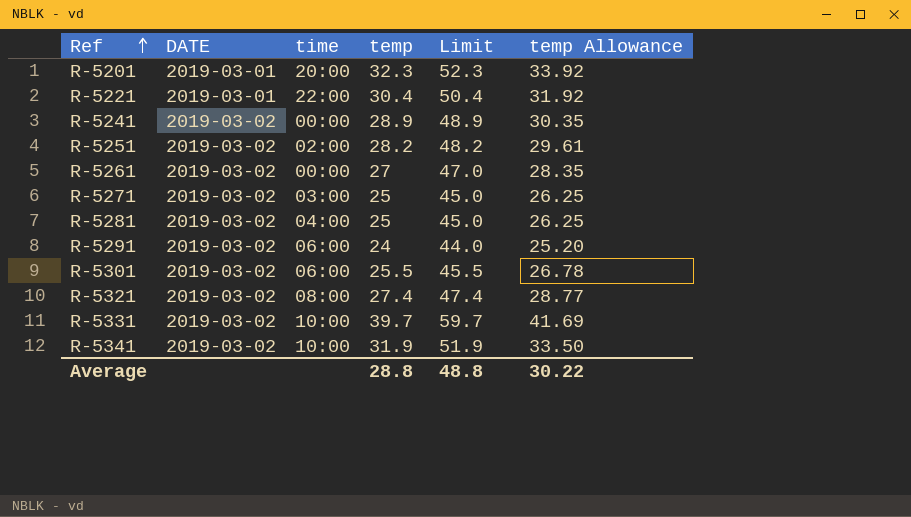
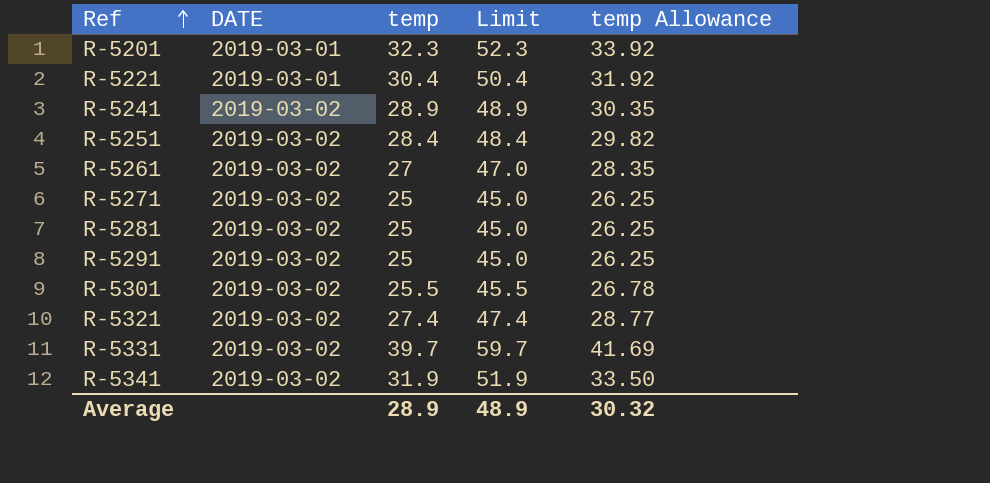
column time | position: 3 -> none
R-5251 | temp: 28.2 -> 28.4
R-5251 | Limit: 48.2 -> 48.4
R-5251 | temp Allowance: 29.61 -> 29.82
R-5291 | temp: 24 -> 25
R-5291 | Limit: 44.0 -> 45.0
R-5291 | temp Allowance: 25.20 -> 26.25
Average | temp: 28.8 -> 28.9
Average | Limit: 48.8 -> 48.9
Average | temp Allowance: 30.22 -> 30.32

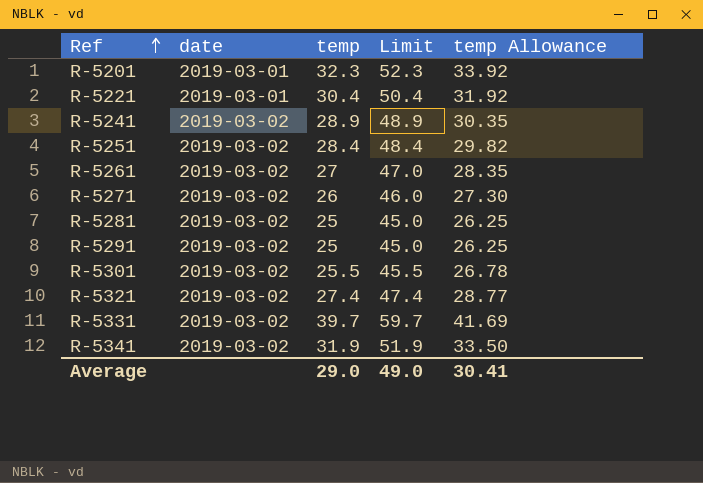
column name: DATE -> date
R-5271 | temp: 25 -> 26
R-5271 | Limit: 45.0 -> 46.0
R-5271 | temp Allowance: 26.25 -> 27.30
Average | temp: 28.9 -> 29.0
Average | Limit: 48.9 -> 49.0
Average | temp Allowance: 30.32 -> 30.41

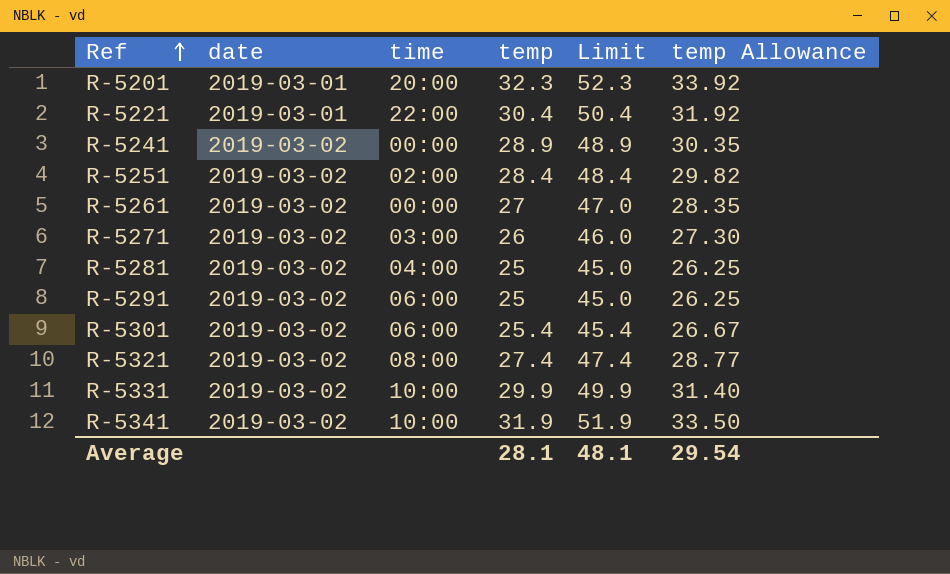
column time | position: none -> 3
R-5301 | temp: 25.5 -> 25.4
R-5301 | Limit: 45.5 -> 45.4
R-5301 | temp Allowance: 26.78 -> 26.67
R-5331 | temp: 39.7 -> 29.9
R-5331 | Limit: 59.7 -> 49.9
R-5331 | temp Allowance: 41.69 -> 31.40
Average | temp: 29.0 -> 28.1
Average | Limit: 49.0 -> 48.1
Average | temp Allowance: 30.41 -> 29.54

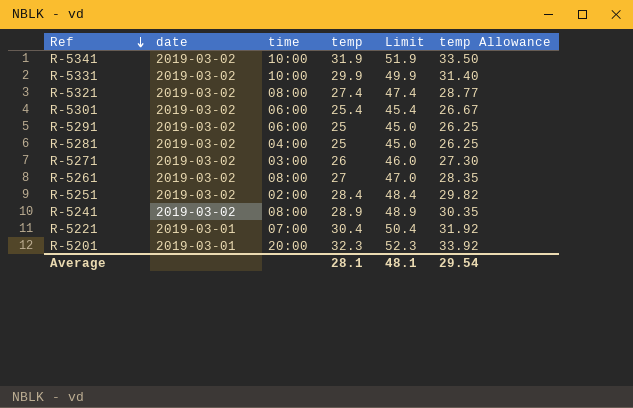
row order: Ref ascending -> Ref descending
R-5261 | time: 00:00 -> 08:00
R-5241 | time: 00:00 -> 08:00
R-5221 | time: 22:00 -> 07:00

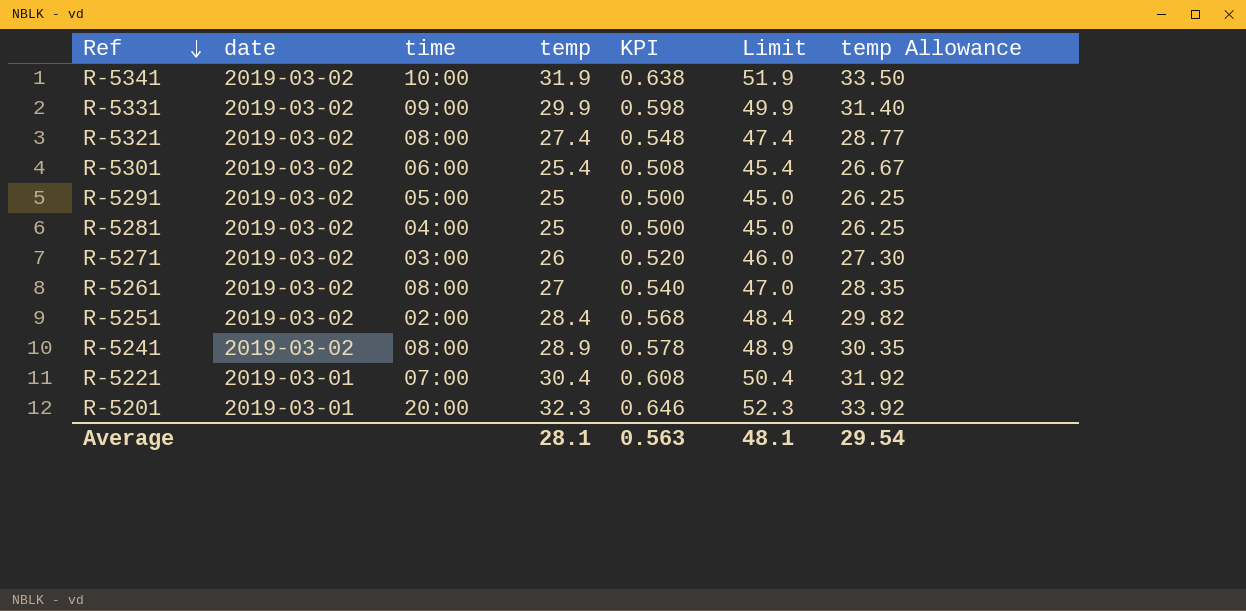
column KPI | formula: none -> [temp] * 0.02
R-5331 | time: 10:00 -> 09:00
R-5291 | time: 06:00 -> 05:00

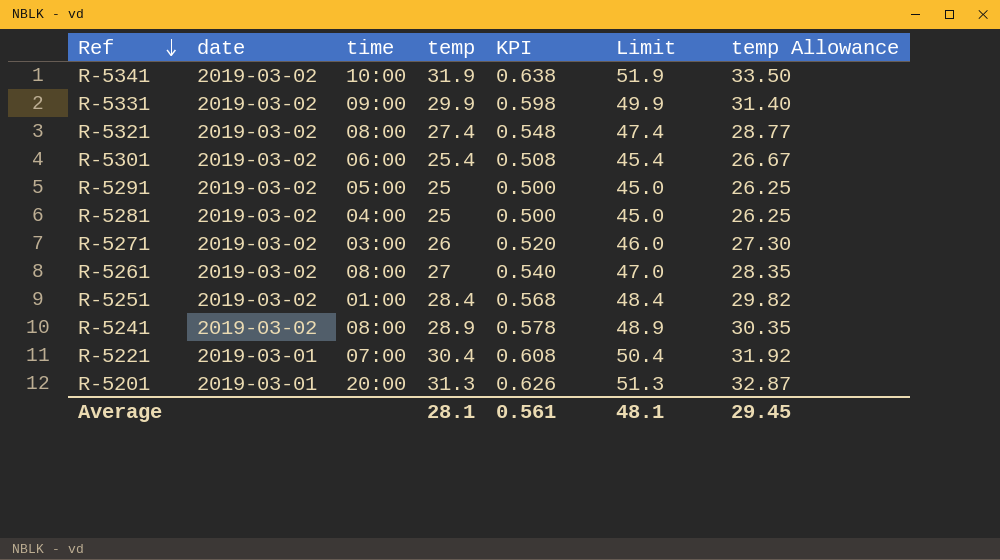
R-5251 | time: 02:00 -> 01:00
R-5201 | temp: 32.3 -> 31.3
R-5201 | KPI: 0.646 -> 0.626
R-5201 | Limit: 52.3 -> 51.3
R-5201 | temp Allowance: 33.92 -> 32.87
Average | KPI: 0.563 -> 0.561
Average | temp Allowance: 29.54 -> 29.45

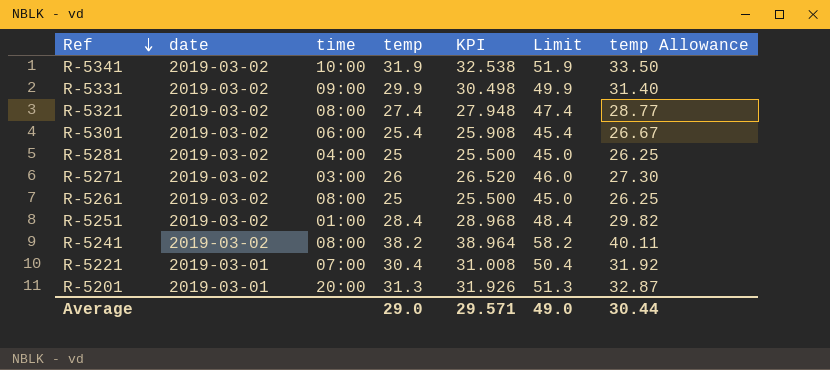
column KPI | formula: [temp] * 0.02 -> [temp] * 1.02
row R-5291: 2019-03-02 | 05:00 | 25 | 0.500 | 45.0 | 26.25 -> none
R-5261 | temp: 27 -> 25
R-5261 | Limit: 47.0 -> 45.0
R-5261 | temp Allowance: 28.35 -> 26.25
R-5241 | temp: 28.9 -> 38.2
R-5241 | Limit: 48.9 -> 58.2
R-5241 | temp Allowance: 30.35 -> 40.11
Average | temp: 28.1 -> 29.0
Average | KPI: 0.561 -> 29.571
Average | Limit: 48.1 -> 49.0
Average | temp Allowance: 29.45 -> 30.44

